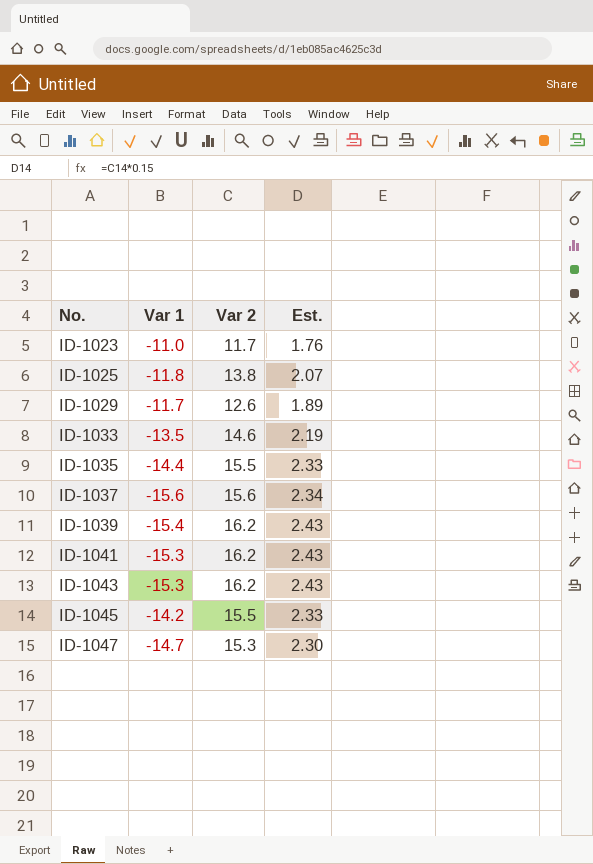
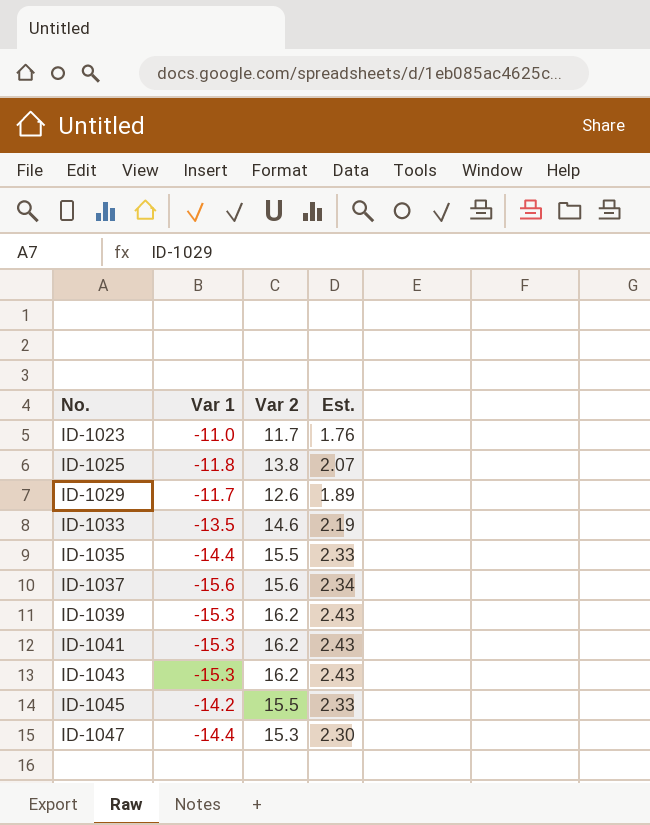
ID-1039 | Var 1: -15.4 -> -15.3
ID-1047 | Var 1: -14.7 -> -14.4

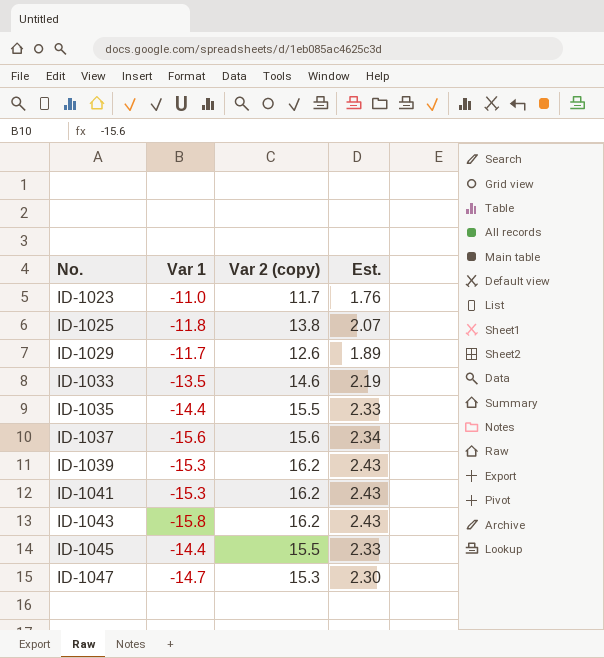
column name: Var 2 -> Var 2 (copy)
ID-1043 | Var 1: -15.3 -> -15.8
ID-1045 | Var 1: -14.2 -> -14.4
ID-1047 | Var 1: -14.4 -> -14.7

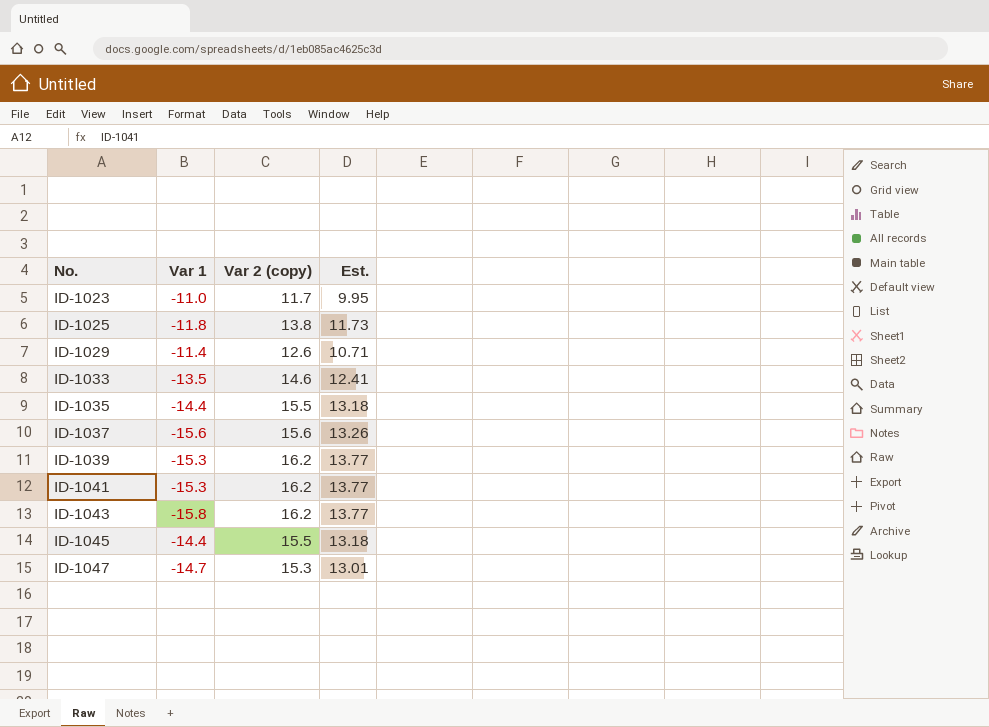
column Est. | formula: [Var 2 (copy)] * 0.15 -> [Var 2 (copy)] * 0.85
ID-1029 | Var 1: -11.7 -> -11.4

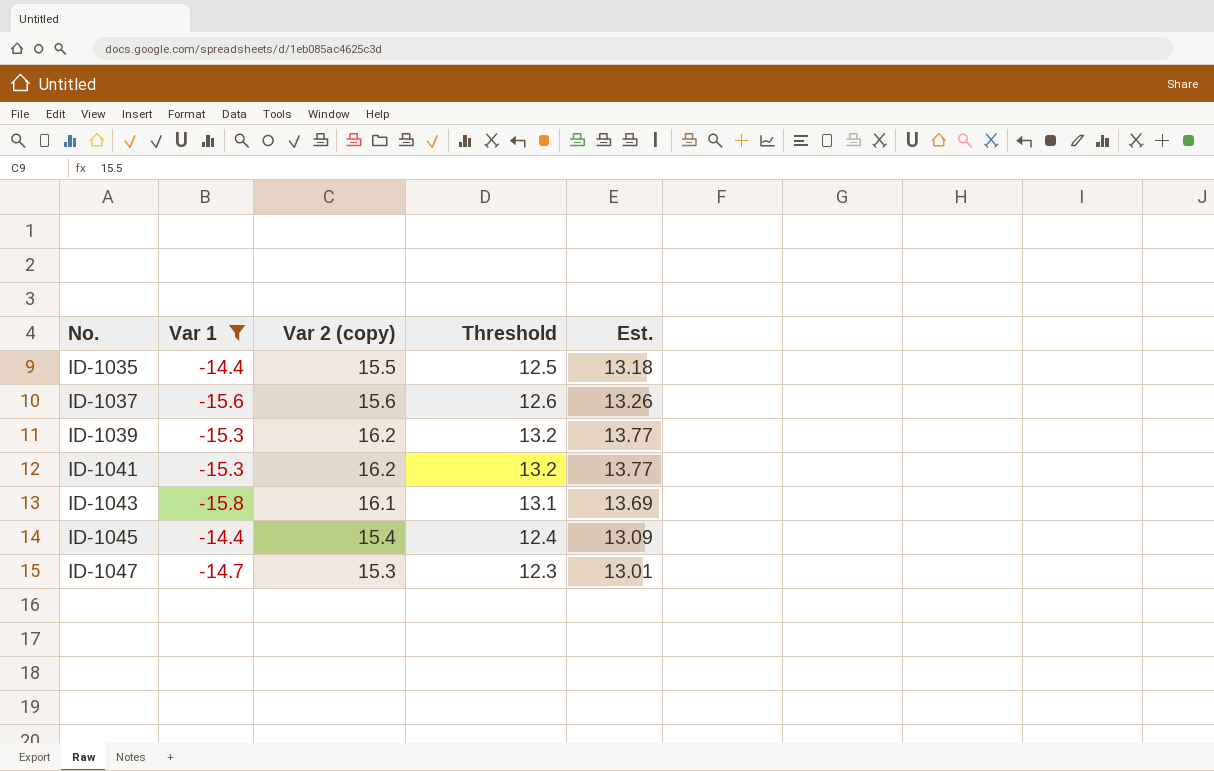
filter: none -> Var 1 <= -14.4
column Threshold | formula: none -> [Var 2 (copy)] - 3
ID-1043 | Var 2 (copy): 16.2 -> 16.1
ID-1043 | Est.: 13.77 -> 13.69
ID-1045 | Var 2 (copy): 15.5 -> 15.4
ID-1045 | Est.: 13.18 -> 13.09

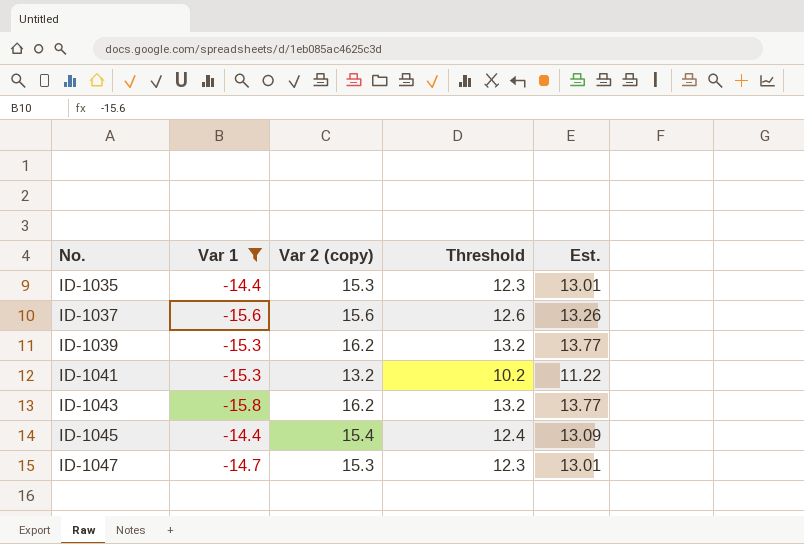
ID-1035 | Var 2 (copy): 15.5 -> 15.3
ID-1035 | Threshold: 12.5 -> 12.3
ID-1035 | Est.: 13.18 -> 13.01
ID-1041 | Var 2 (copy): 16.2 -> 13.2
ID-1041 | Threshold: 13.2 -> 10.2
ID-1041 | Est.: 13.77 -> 11.22
ID-1043 | Var 2 (copy): 16.1 -> 16.2
ID-1043 | Threshold: 13.1 -> 13.2
ID-1043 | Est.: 13.69 -> 13.77

